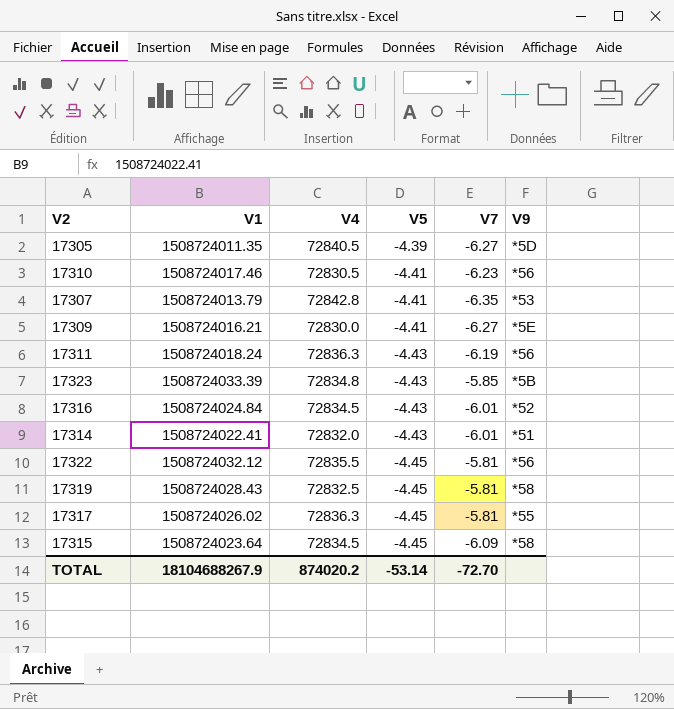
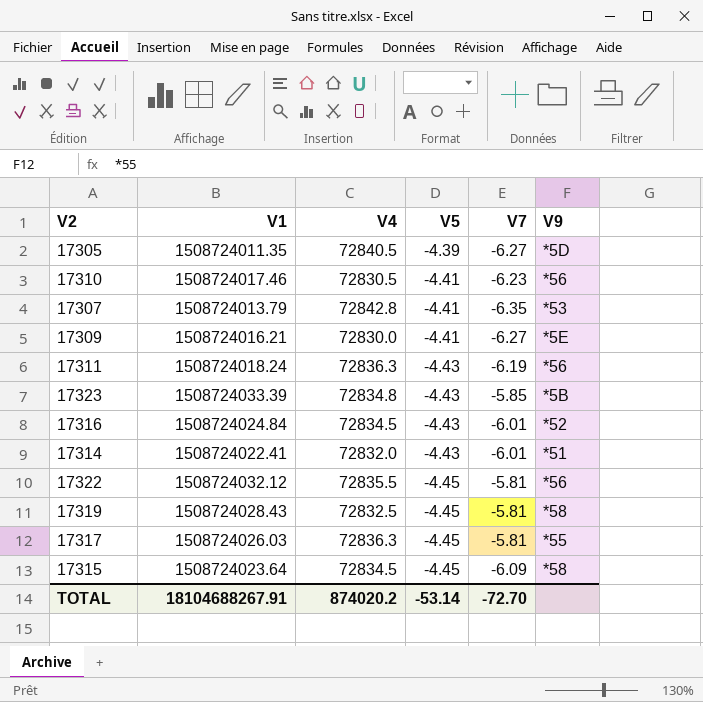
17317 | V1: 1508724026.02 -> 1508724026.03
TOTAL | V1: 18104688267.9 -> 18104688267.91

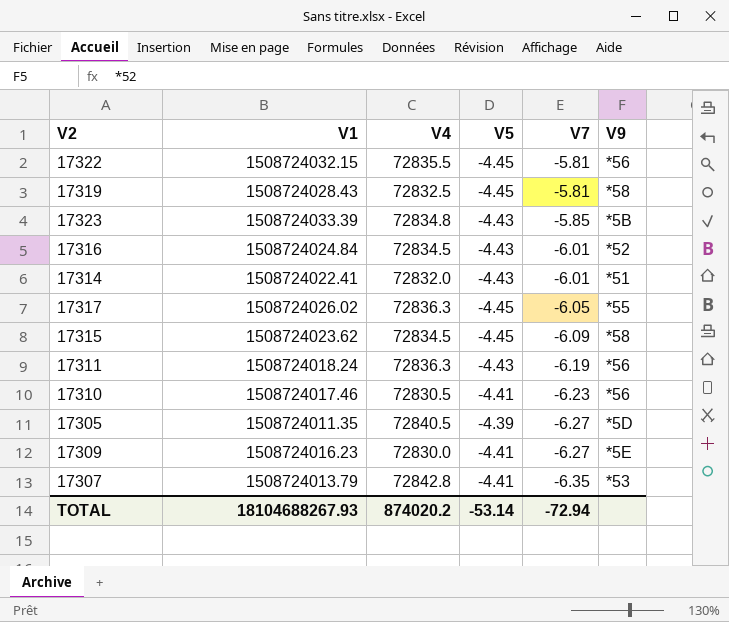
row order: V5 descending -> V7 descending
17322 | V1: 1508724032.12 -> 1508724032.15
17317 | V1: 1508724026.03 -> 1508724026.02
17317 | V7: -5.81 -> -6.05
17315 | V1: 1508724023.64 -> 1508724023.62
17309 | V1: 1508724016.21 -> 1508724016.23
TOTAL | V1: 18104688267.91 -> 18104688267.93
TOTAL | V7: -72.70 -> -72.94

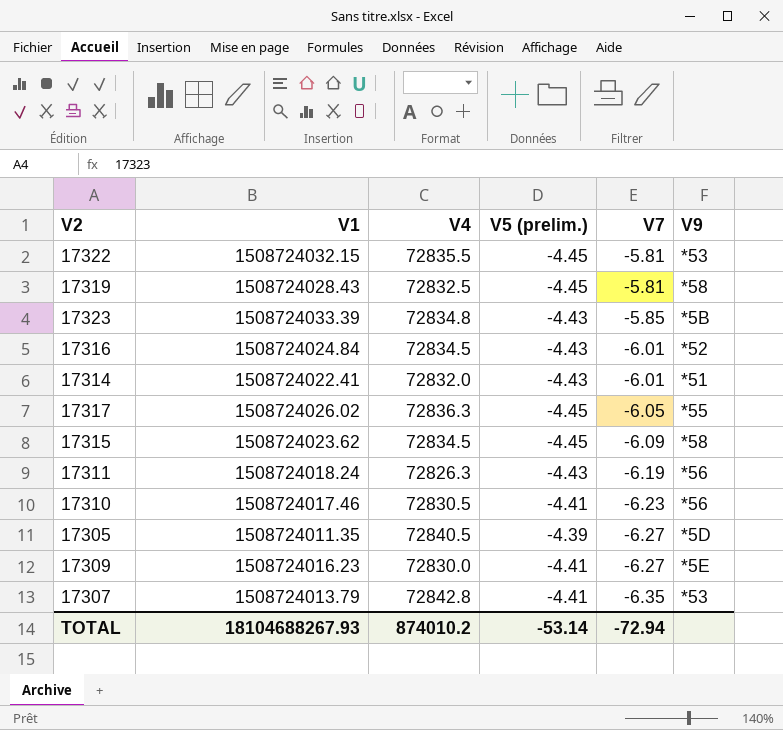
column name: V5 -> V5 (prelim.)
17322 | V9: *56 -> *53
17311 | V4: 72836.3 -> 72826.3
TOTAL | V4: 874020.2 -> 874010.2

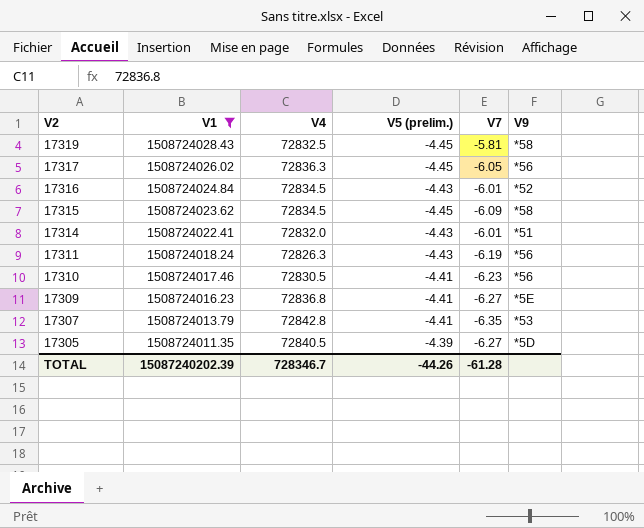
filter: none -> V1 <= 1508724028.43
row order: V7 descending -> V2 descending
17317 | V9: *55 -> *56
17309 | V4: 72830.0 -> 72836.8
TOTAL | V1: 18104688267.93 -> 15087240202.39
TOTAL | V4: 874010.2 -> 728346.7
TOTAL | V5 (prelim.): -53.14 -> -44.26
TOTAL | V7: -72.94 -> -61.28

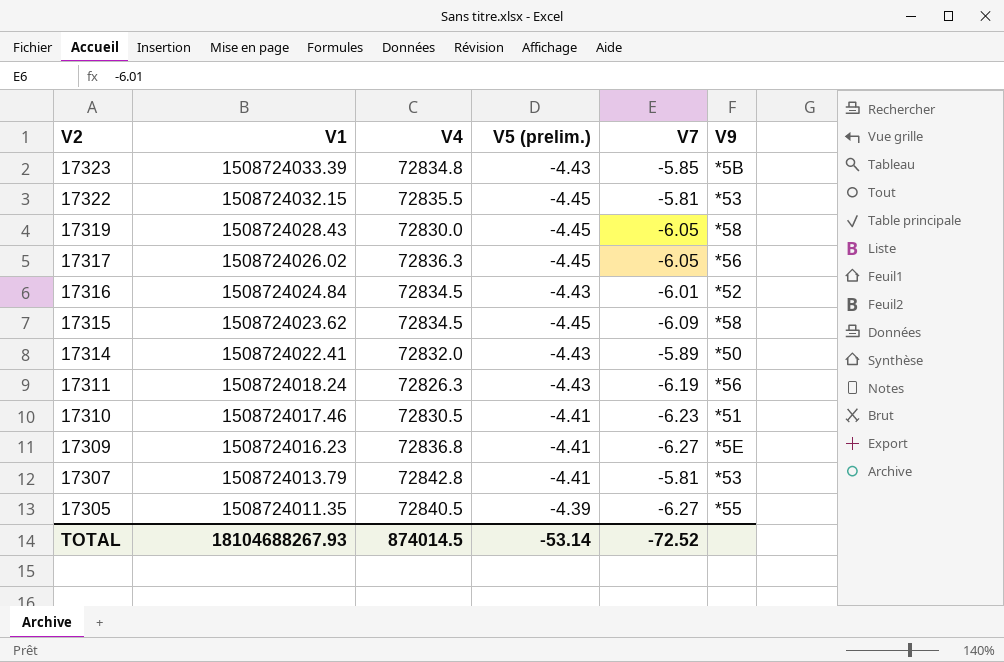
filter: V1 <= 1508724028.43 -> none
17319 | V4: 72832.5 -> 72830.0
17319 | V7: -5.81 -> -6.05
17314 | V7: -6.01 -> -5.89
17314 | V9: *51 -> *50
17310 | V9: *56 -> *51
17307 | V7: -6.35 -> -5.81
17305 | V9: *5D -> *55
TOTAL | V1: 15087240202.39 -> 18104688267.93
TOTAL | V4: 728346.7 -> 874014.5
TOTAL | V5 (prelim.): -44.26 -> -53.14
TOTAL | V7: -61.28 -> -72.52

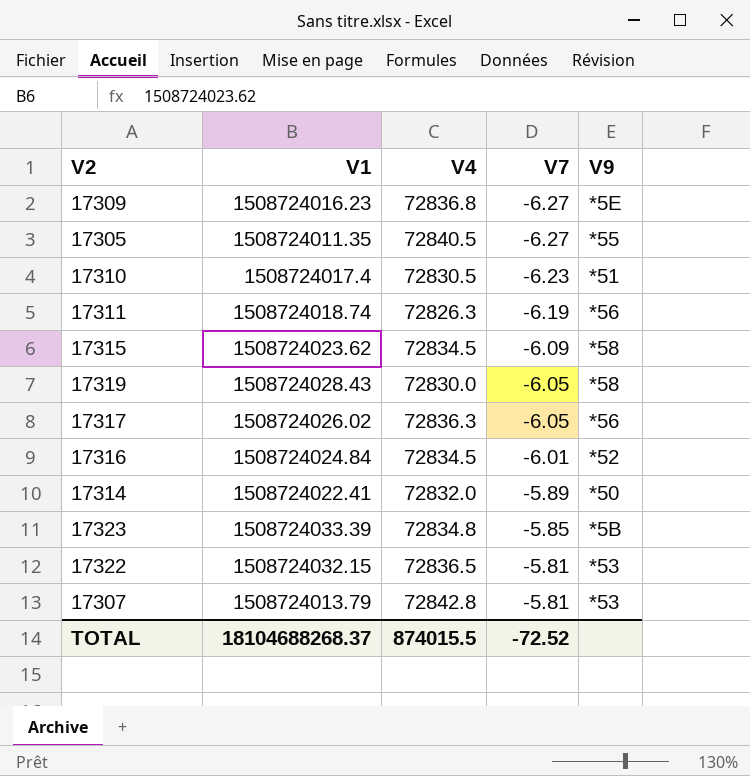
row order: V2 descending -> V7 ascending
column V5 (prelim.) | position: 4 -> none
17310 | V1: 1508724017.46 -> 1508724017.4
17311 | V1: 1508724018.24 -> 1508724018.74
17322 | V4: 72835.5 -> 72836.5
TOTAL | V1: 18104688267.93 -> 18104688268.37
TOTAL | V4: 874014.5 -> 874015.5

